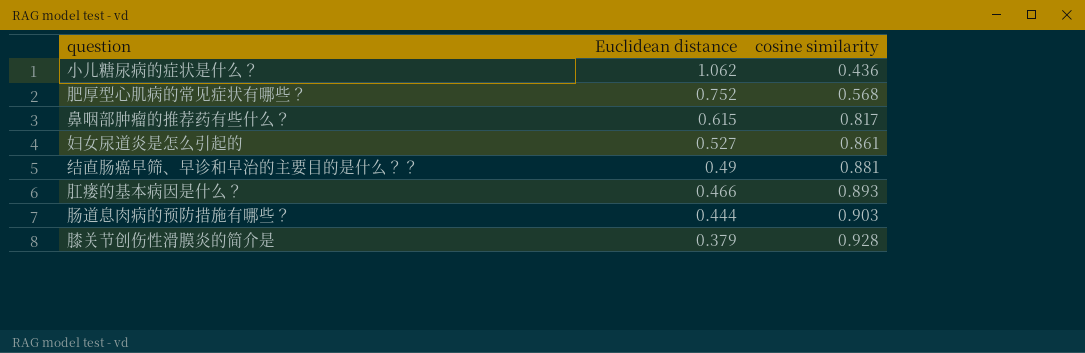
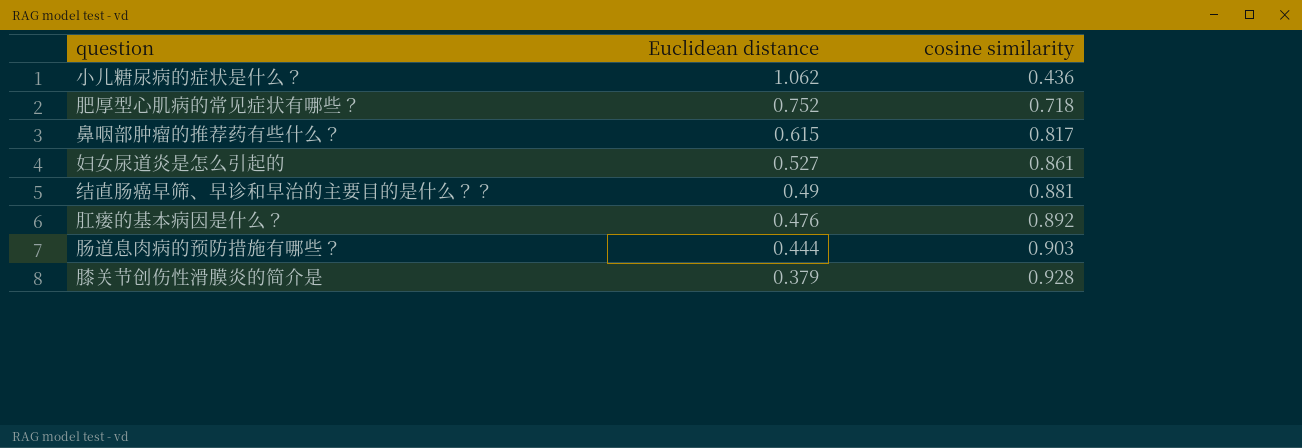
肥厚型心肌病的常见症状有哪些？ | cosine similarity: 0.568 -> 0.718
肛瘘的基本病因是什么？ | Euclidean distance: 0.466 -> 0.476
肛瘘的基本病因是什么？ | cosine similarity: 0.893 -> 0.892

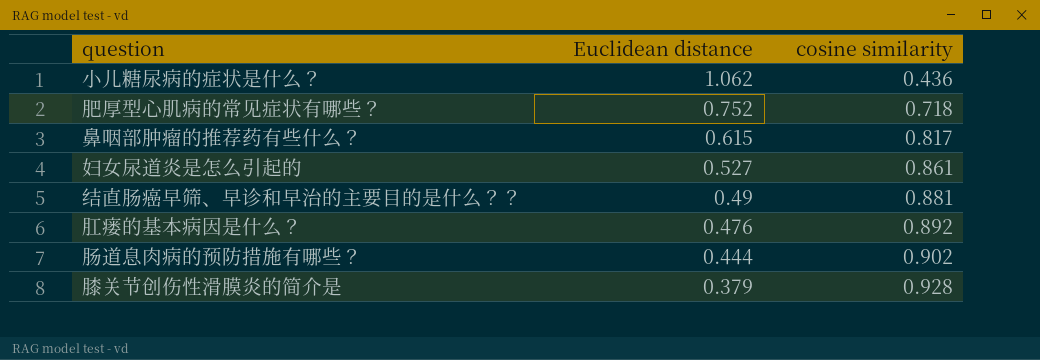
肠道息肉病的预防措施有哪些？ | cosine similarity: 0.903 -> 0.902

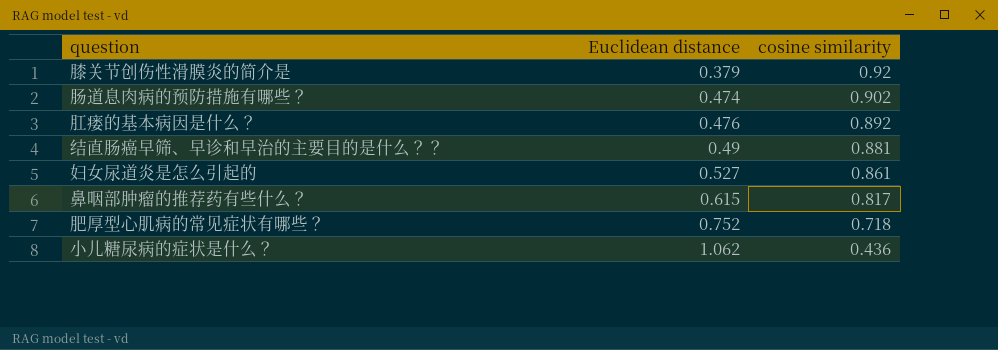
row order: Euclidean distance descending -> Euclidean distance ascending
膝关节创伤性滑膜炎的简介是 | cosine similarity: 0.928 -> 0.92
肠道息肉病的预防措施有哪些？ | Euclidean distance: 0.444 -> 0.474

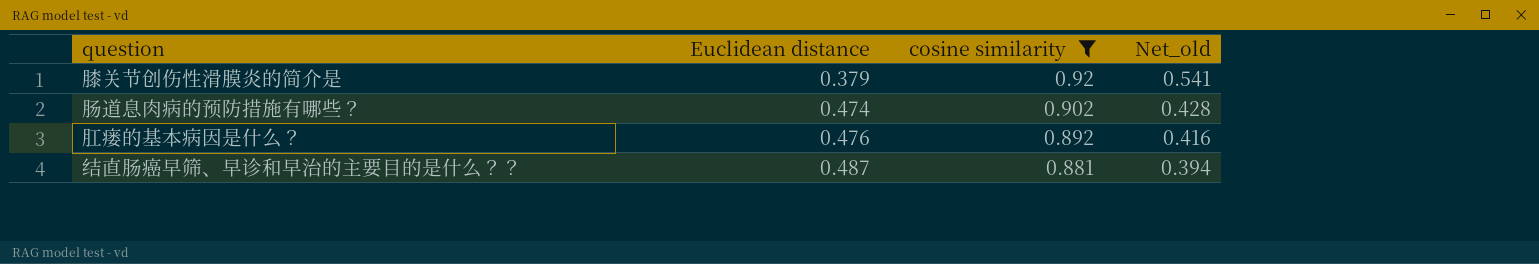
filter: none -> cosine similarity >= 0.881
column Net_old | formula: none -> [cosine similarity] - [Euclidean distance]
结直肠癌早筛、早诊和早治的主要目的是什么？？ | Euclidean distance: 0.49 -> 0.487

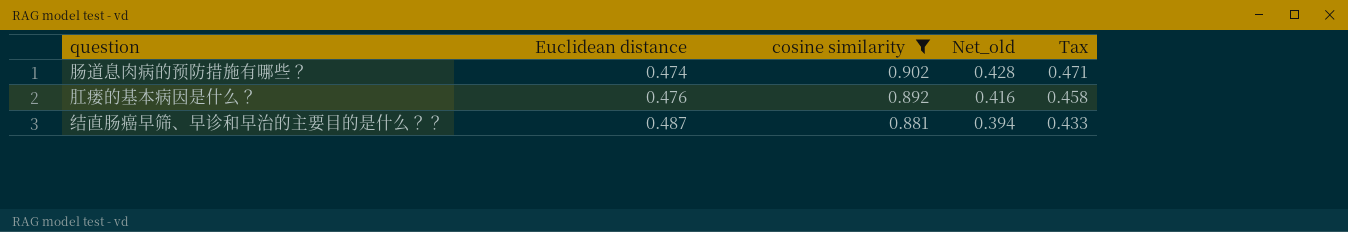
column Tax | formula: none -> [Net_old] * 1.1
row 膝关节创伤性滑膜炎的简介是: 0.379 | 0.92 | 0.541 -> none

